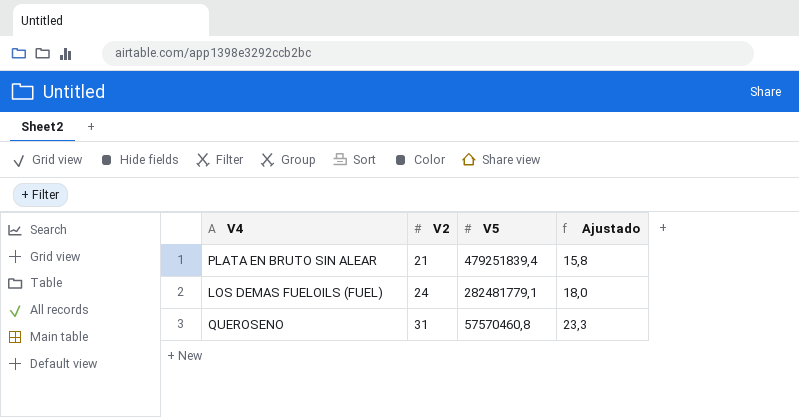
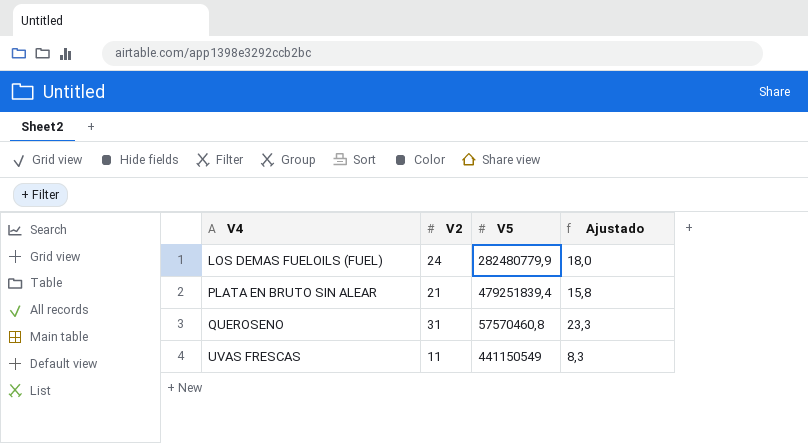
row order: V2 ascending -> V4 ascending
LOS DEMAS FUELOILS (FUEL) | V5: 282481779,1 -> 282480779,9
row UVAS FRESCAS: none -> 11 | 441150549 | 8,3

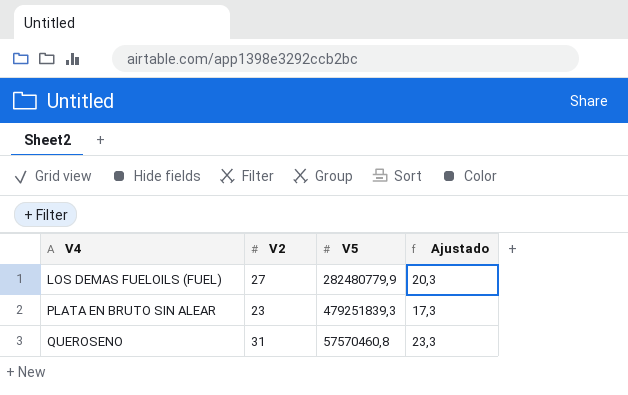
row UVAS FRESCAS: 11 | 441150549 | 8,3 -> none
LOS DEMAS FUELOILS (FUEL) | V2: 24 -> 27
LOS DEMAS FUELOILS (FUEL) | Ajustado: 18,0 -> 20,3
PLATA EN BRUTO SIN ALEAR | V2: 21 -> 23
PLATA EN BRUTO SIN ALEAR | V5: 479251839,4 -> 479251839,3
PLATA EN BRUTO SIN ALEAR | Ajustado: 15,8 -> 17,3

